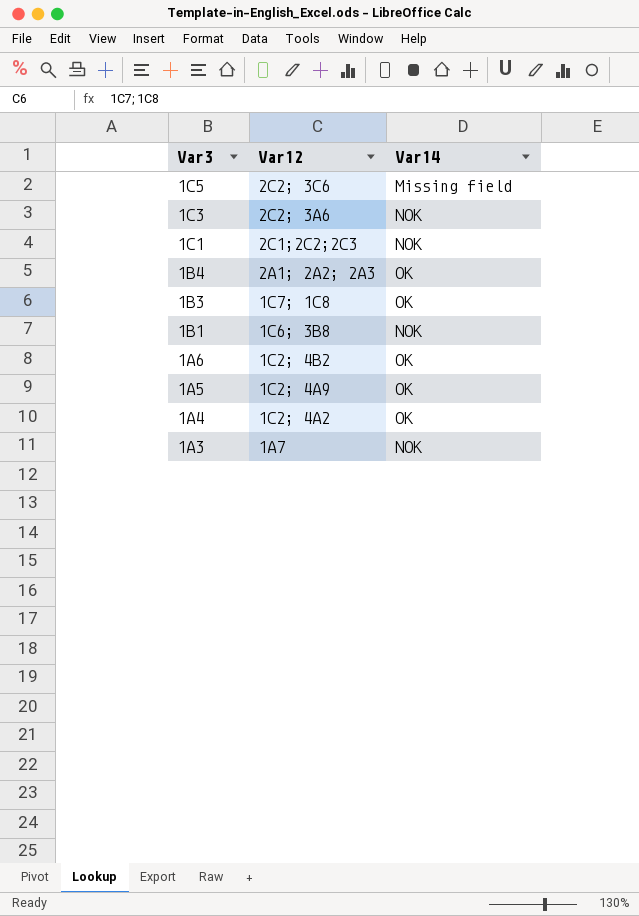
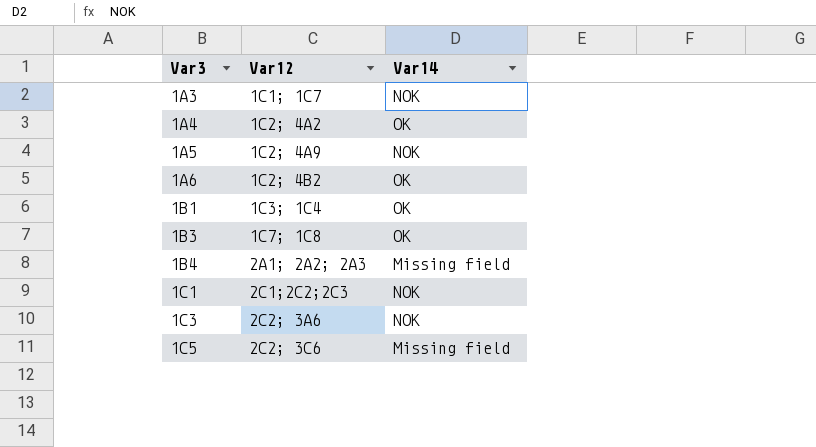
row order: Var3 descending -> Var3 ascending
1A3 | Var12: 1A7 -> 1C1; 1C7
1A5 | Var14: OK -> NOK
1B1 | Var12: 1C6; 3B8 -> 1C3; 1C4
1B1 | Var14: NOK -> OK
1B4 | Var14: OK -> Missing field

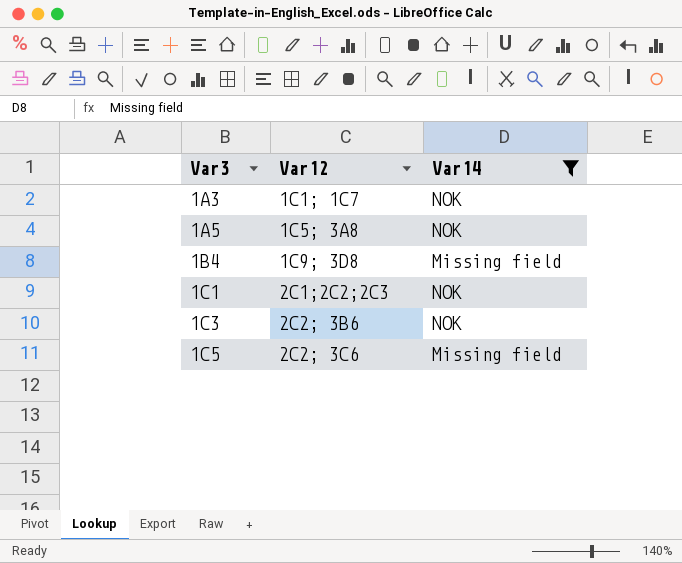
filter: none -> Var14 != OK
1A5 | Var12: 1C2; 4A9 -> 1C5; 3A8
1B4 | Var12: 2A1; 2A2; 2A3 -> 1C9; 3D8
1C3 | Var12: 2C2; 3A6 -> 2C2; 3B6

